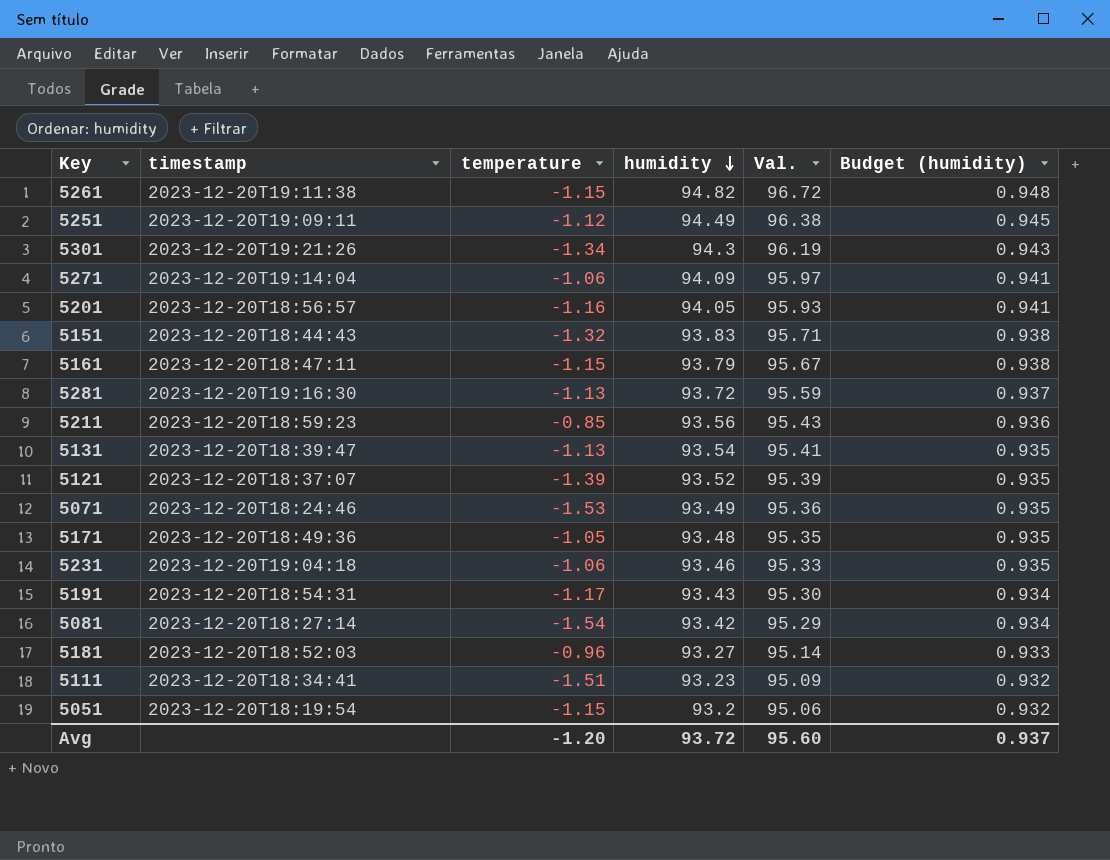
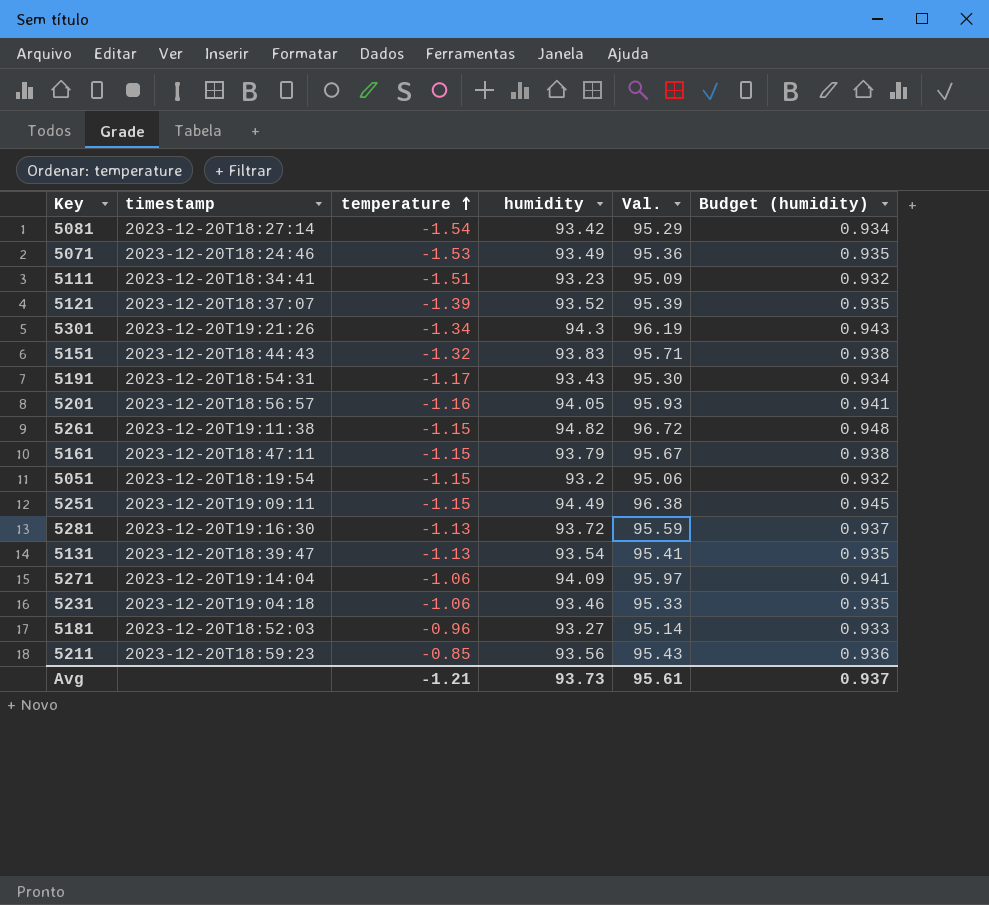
row order: humidity descending -> temperature ascending
row 5171: 2023-12-20T18:49:36 | -1.05 | 93.48 | 95.35 | 0.935 -> none
5251 | temperature: -1.12 -> -1.15
Avg | temperature: -1.20 -> -1.21
Avg | humidity: 93.72 -> 93.73
Avg | Val.: 95.60 -> 95.61

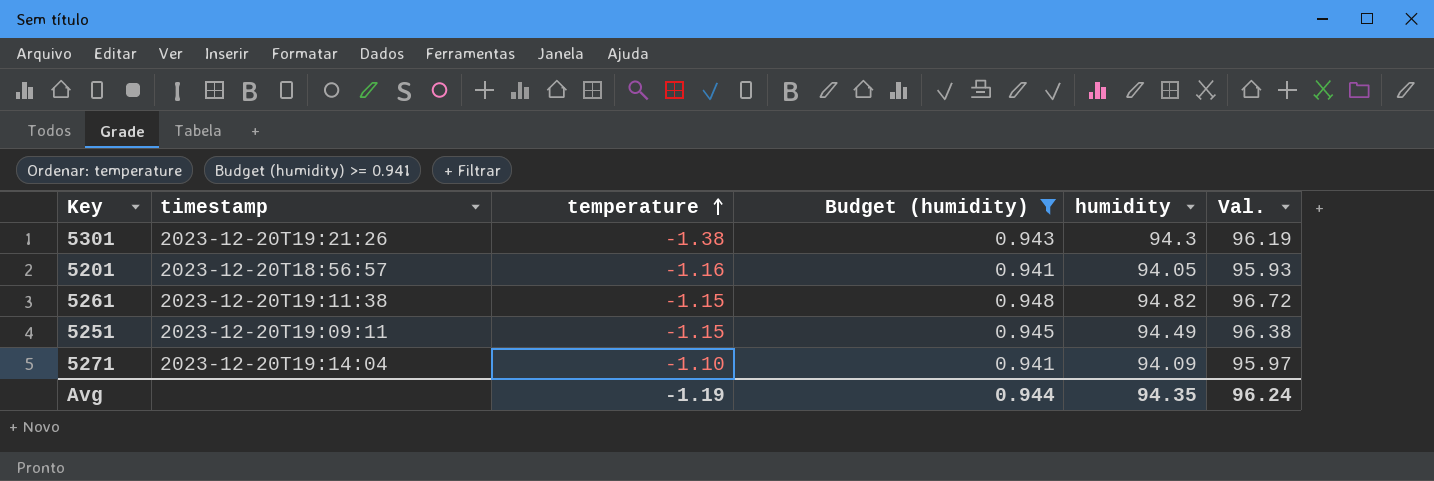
filter: none -> Budget (humidity) >= 0.941
column Budget (humidity) | position: 6 -> 4
5301 | temperature: -1.34 -> -1.38
5271 | temperature: -1.06 -> -1.10
Avg | temperature: -1.21 -> -1.19
Avg | Budget (humidity): 0.937 -> 0.944
Avg | humidity: 93.73 -> 94.35
Avg | Val.: 95.61 -> 96.24

